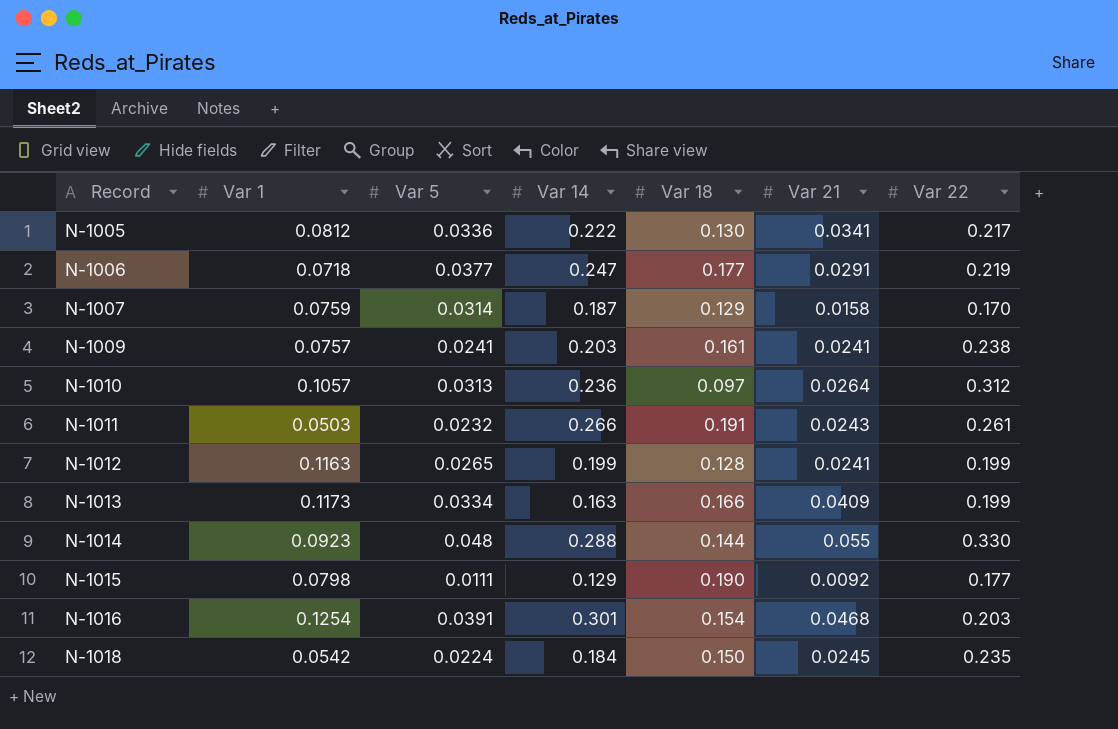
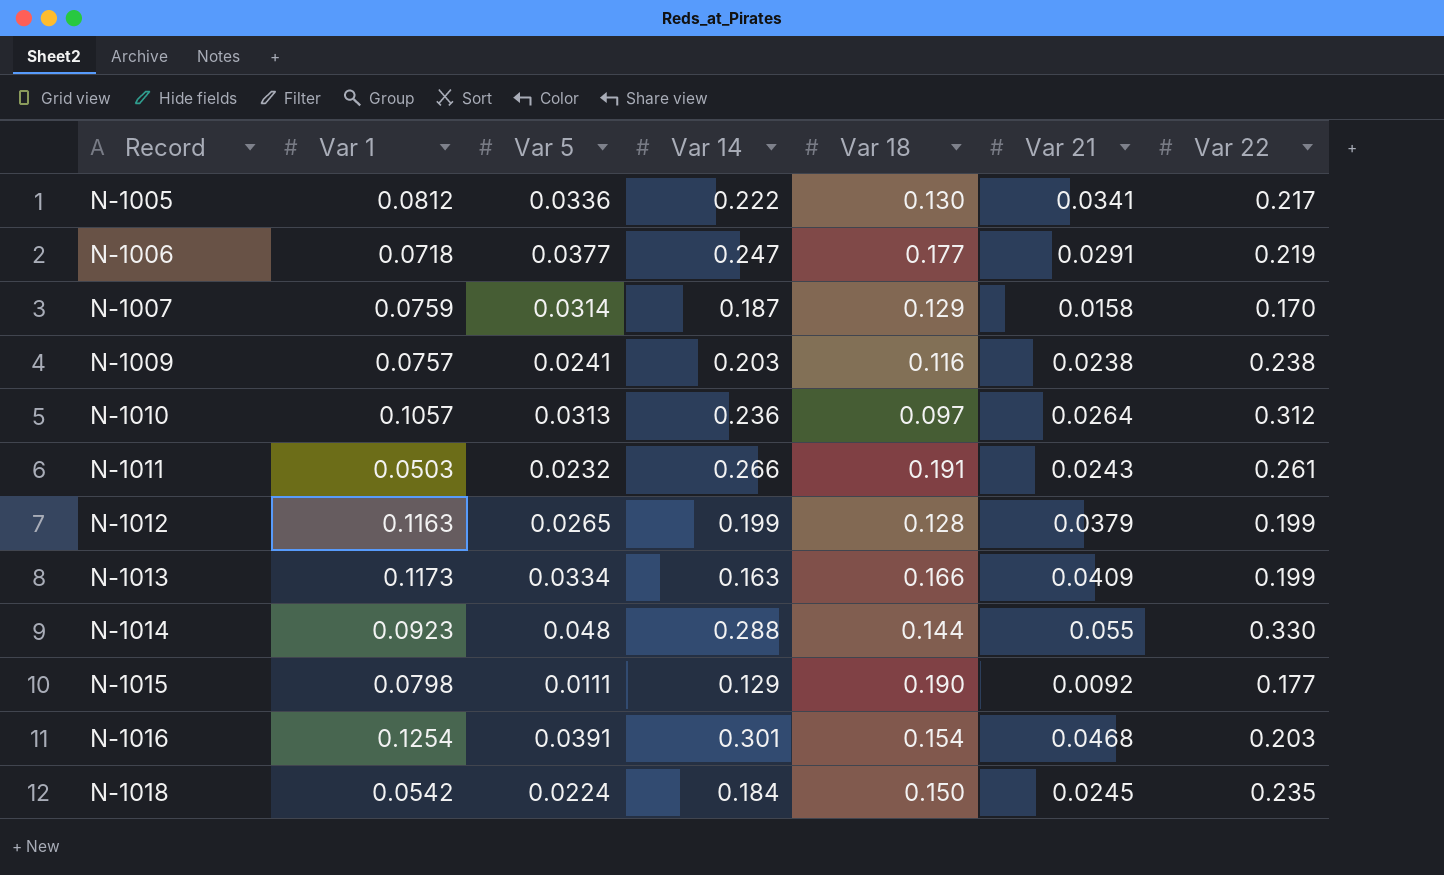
N-1009 | Var 18: 0.161 -> 0.116
N-1009 | Var 21: 0.0241 -> 0.0238
N-1012 | Var 21: 0.0241 -> 0.0379

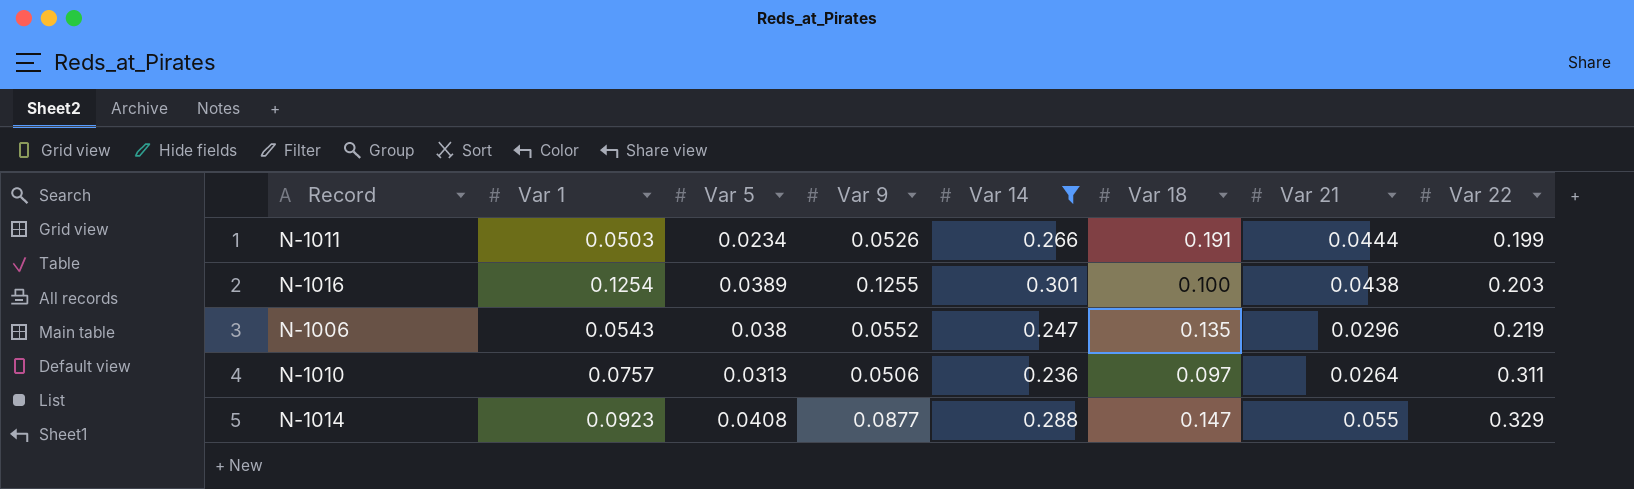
filter: none -> Var 14 >= 0.236
row order: Record ascending -> Var 22 ascending
column Var 9 | position: none -> 4
N-1011 | Var 5: 0.0232 -> 0.0234
N-1011 | Var 21: 0.0243 -> 0.0444
N-1011 | Var 22: 0.261 -> 0.199
N-1016 | Var 5: 0.0391 -> 0.0389
N-1016 | Var 18: 0.154 -> 0.100
N-1016 | Var 21: 0.0468 -> 0.0438
N-1006 | Var 1: 0.0718 -> 0.0543
N-1006 | Var 5: 0.0377 -> 0.038
N-1006 | Var 18: 0.177 -> 0.135
N-1006 | Var 21: 0.0291 -> 0.0296
N-1010 | Var 1: 0.1057 -> 0.0757
N-1010 | Var 22: 0.312 -> 0.311
N-1014 | Var 5: 0.048 -> 0.0408
N-1014 | Var 18: 0.144 -> 0.147
N-1014 | Var 22: 0.330 -> 0.329

